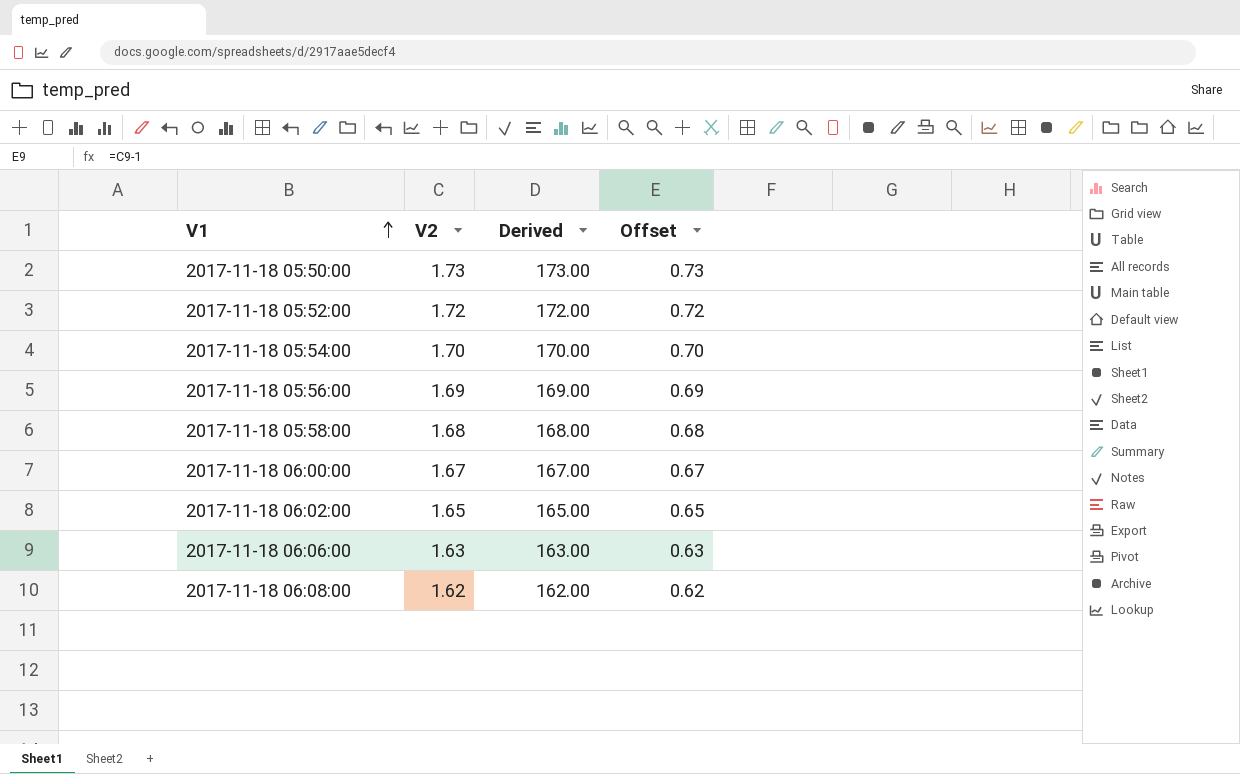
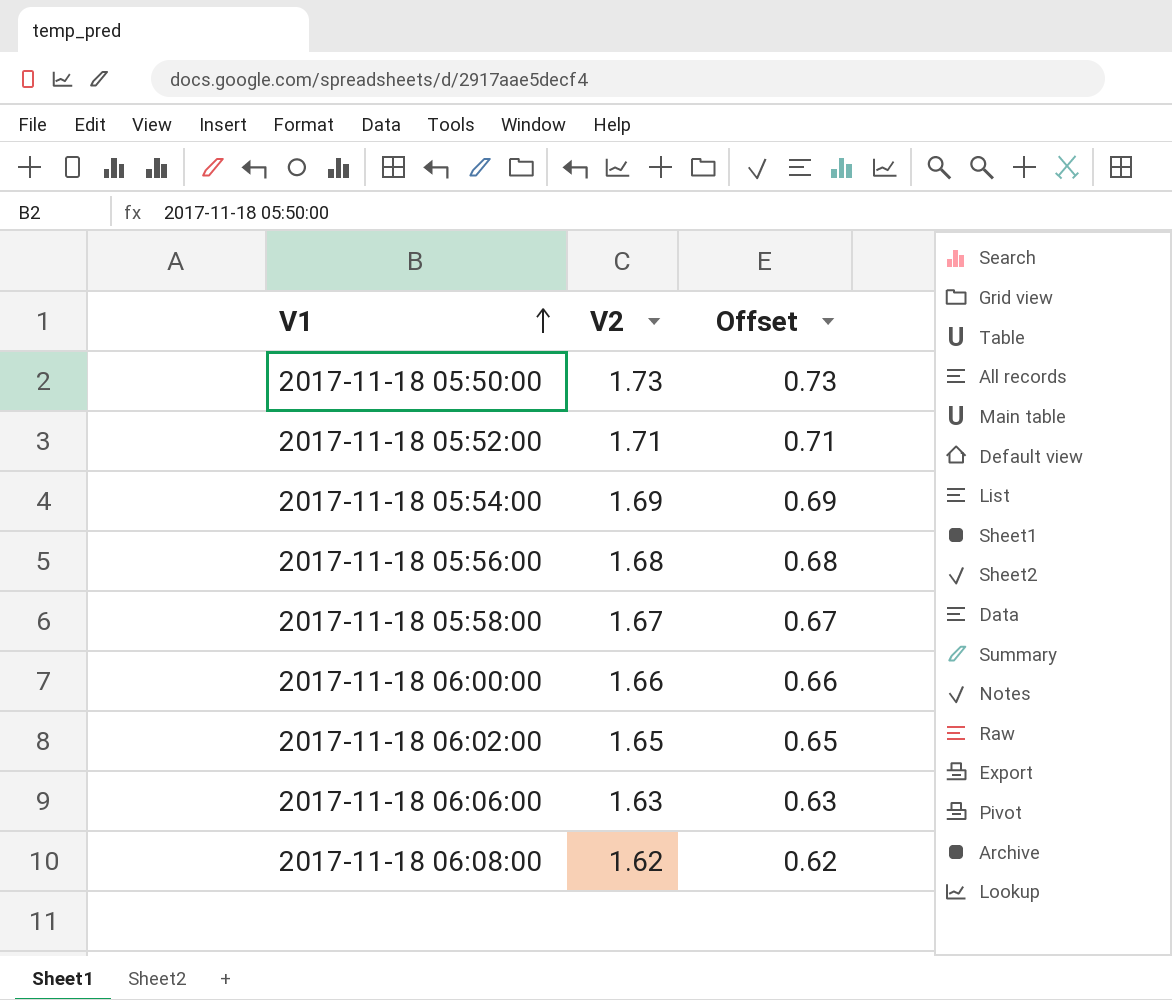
column Derived | formula: [V2] * 100 -> none
2017-11-18 05:52:00 | V2: 1.72 -> 1.71
2017-11-18 05:52:00 | Offset: 0.72 -> 0.71
2017-11-18 05:54:00 | V2: 1.70 -> 1.69
2017-11-18 05:54:00 | Offset: 0.70 -> 0.69
2017-11-18 05:56:00 | V2: 1.69 -> 1.68
2017-11-18 05:56:00 | Offset: 0.69 -> 0.68
2017-11-18 05:58:00 | V2: 1.68 -> 1.67
2017-11-18 05:58:00 | Offset: 0.68 -> 0.67
2017-11-18 06:00:00 | V2: 1.67 -> 1.66
2017-11-18 06:00:00 | Offset: 0.67 -> 0.66

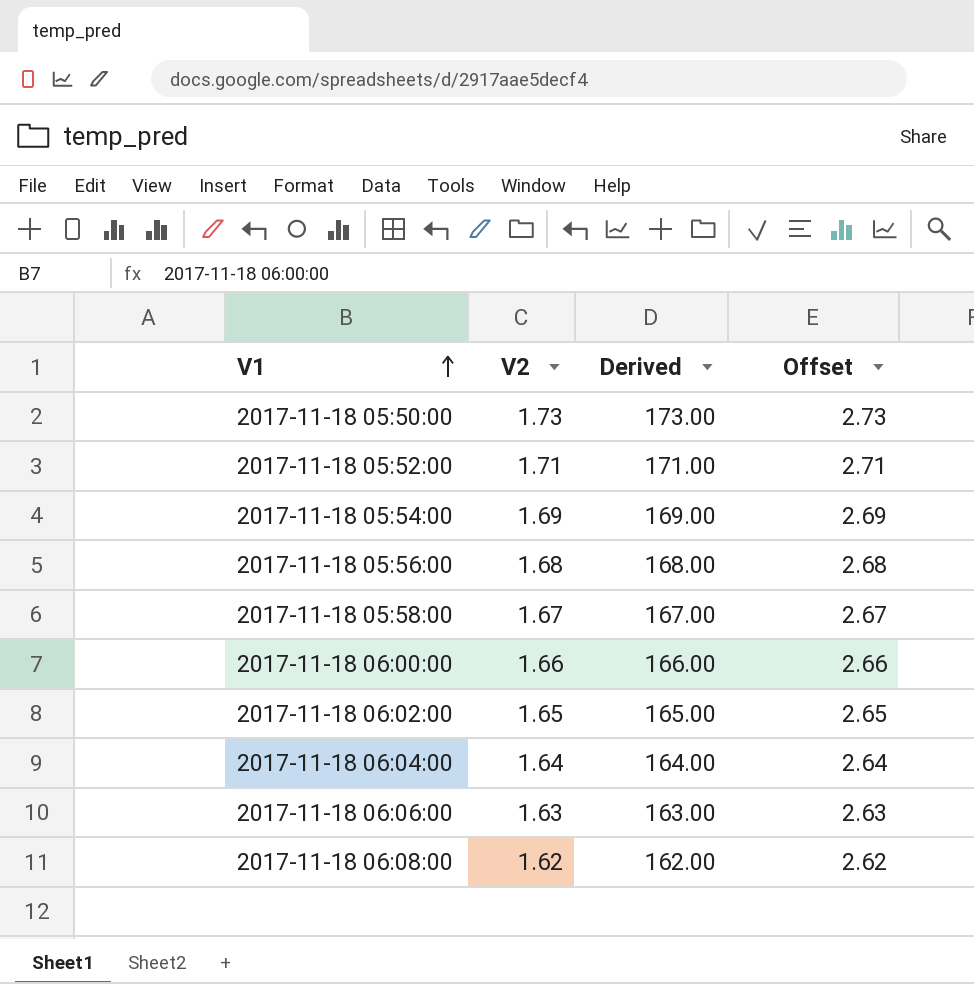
column Derived | formula: none -> [V2] * 100
column Offset | formula: [V2] - 1 -> [V2] + 1
row 2017-11-18 06:04:00: none -> 1.64 | 164.00 | 2.64

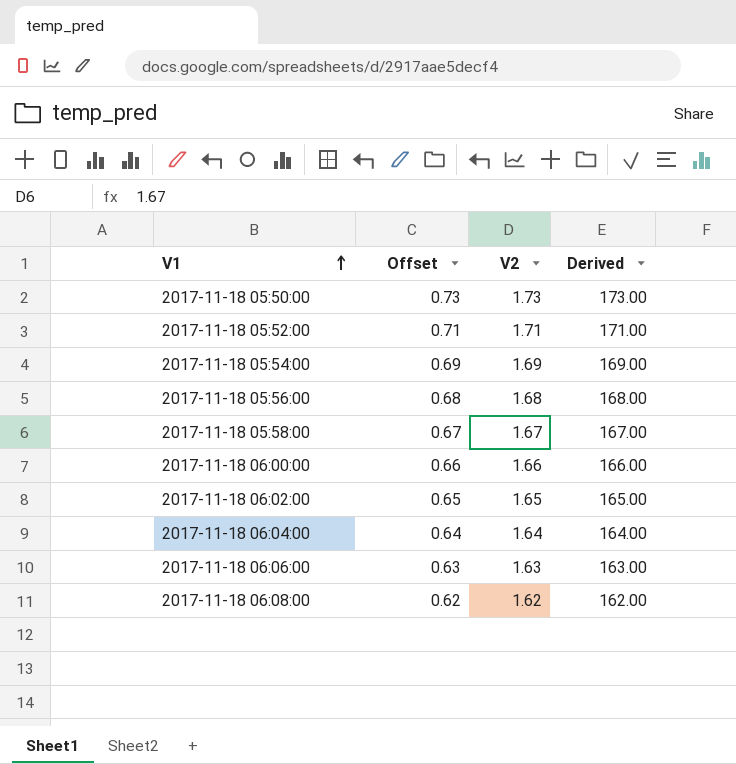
column Offset | formula: [V2] + 1 -> [V2] - 1
column Offset | position: 4 -> 2

